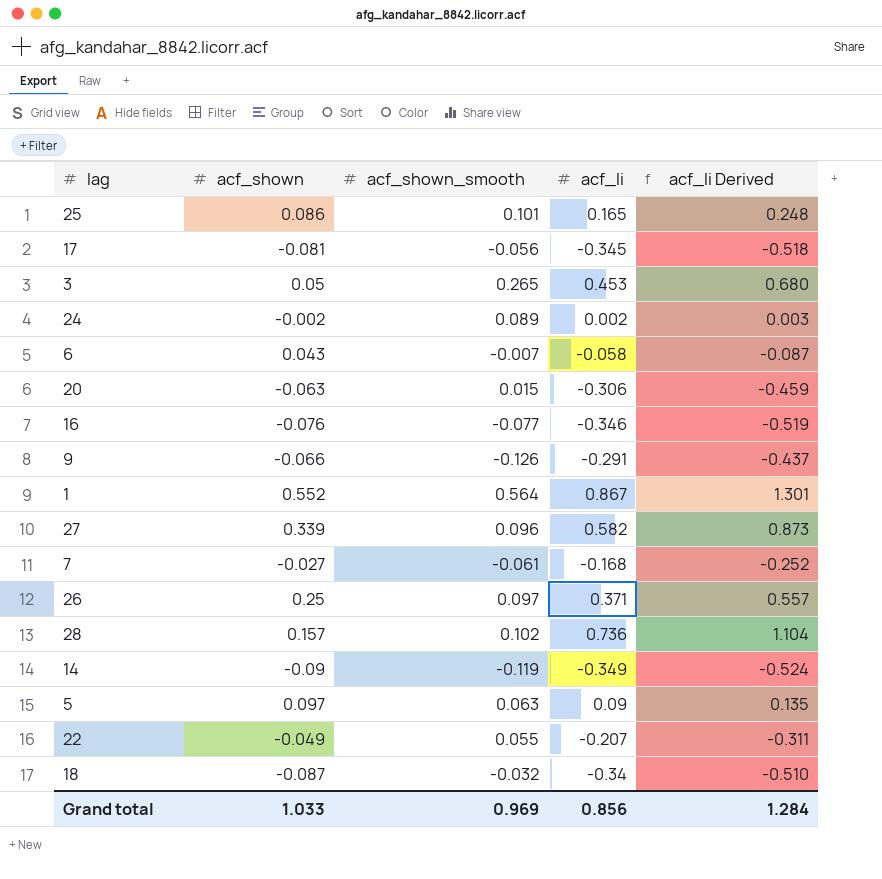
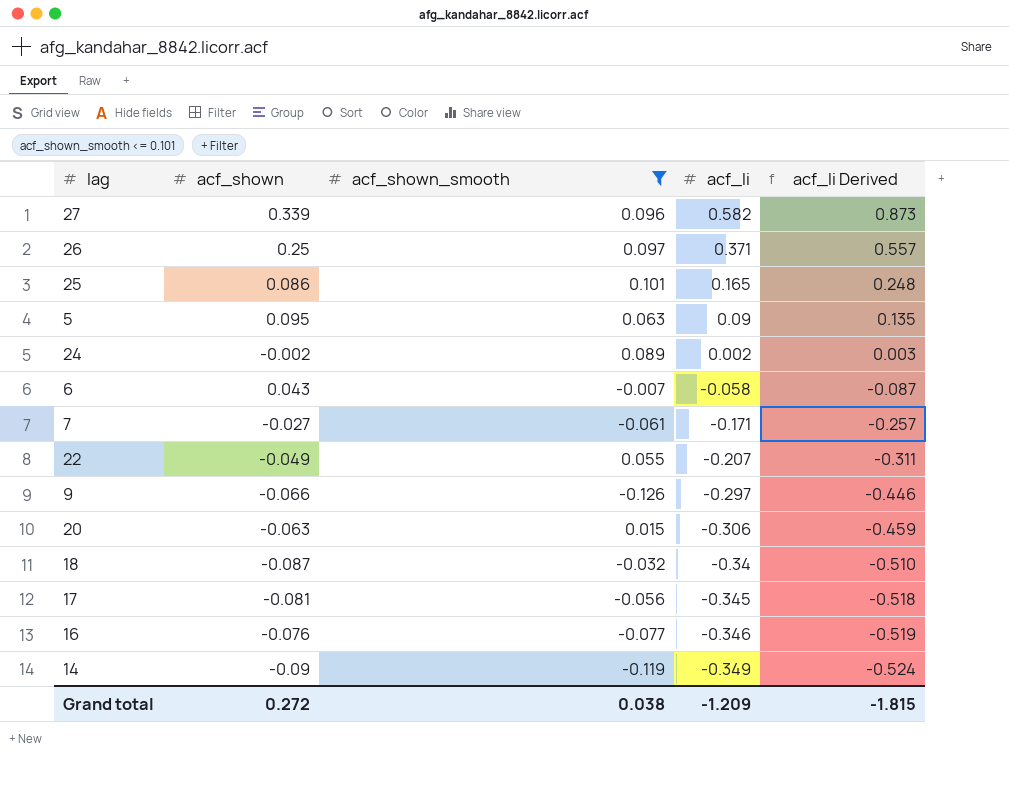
filter: none -> acf_shown_smooth <= 0.101
row order: none -> acf_li descending
5 | acf_shown: 0.097 -> 0.095
7 | acf_li: -0.168 -> -0.171
7 | acf_li Derived: -0.252 -> -0.257
9 | acf_li: -0.291 -> -0.297
9 | acf_li Derived: -0.437 -> -0.446
Grand total | acf_shown: 1.033 -> 0.272
Grand total | acf_shown_smooth: 0.969 -> 0.038
Grand total | acf_li: 0.856 -> -1.209
Grand total | acf_li Derived: 1.284 -> -1.815

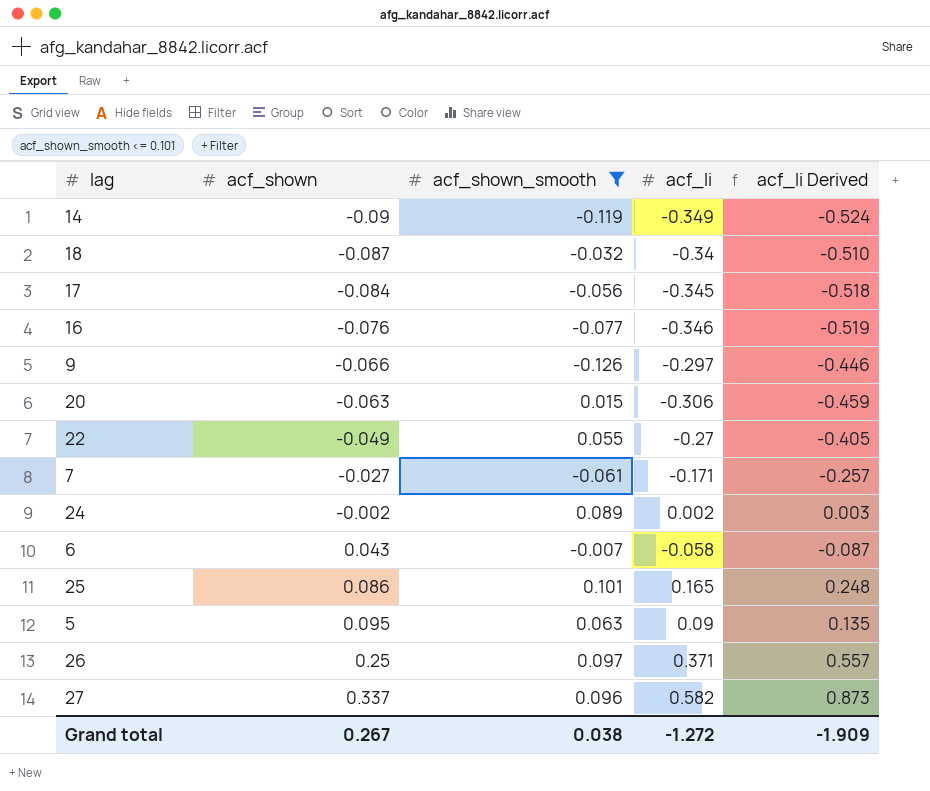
row order: acf_li descending -> acf_shown ascending
17 | acf_shown: -0.081 -> -0.084
22 | acf_li: -0.207 -> -0.27
22 | acf_li Derived: -0.311 -> -0.405
27 | acf_shown: 0.339 -> 0.337
Grand total | acf_shown: 0.272 -> 0.267
Grand total | acf_li: -1.209 -> -1.272
Grand total | acf_li Derived: -1.815 -> -1.909

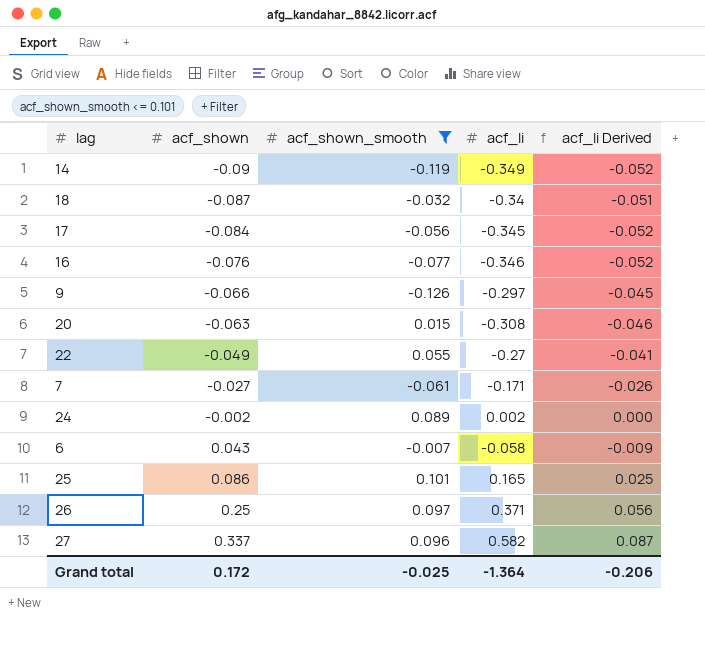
column acf_li Derived | formula: [acf_li] * 1.5 -> [acf_li] * 0.15
row 5: 0.095 | 0.063 | 0.09 | 0.135 -> none
20 | acf_li: -0.306 -> -0.308
Grand total | acf_shown: 0.267 -> 0.172
Grand total | acf_shown_smooth: 0.038 -> -0.025
Grand total | acf_li: -1.272 -> -1.364
Grand total | acf_li Derived: -1.909 -> -0.206

